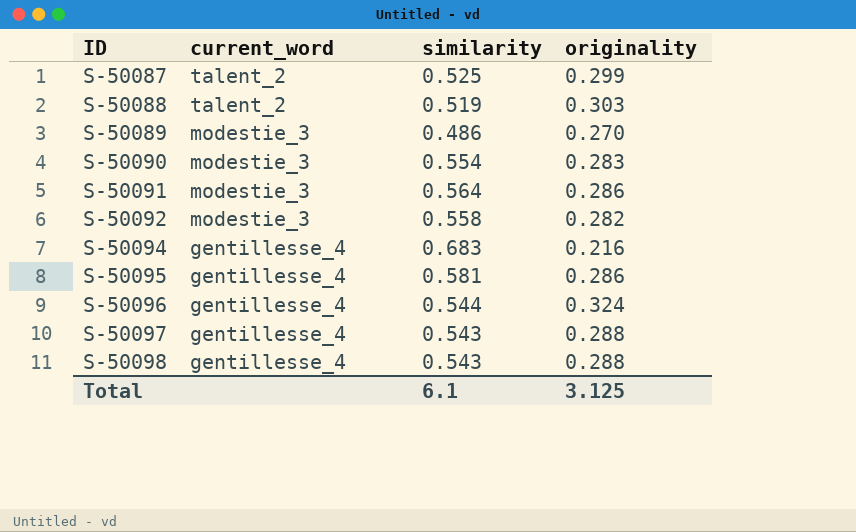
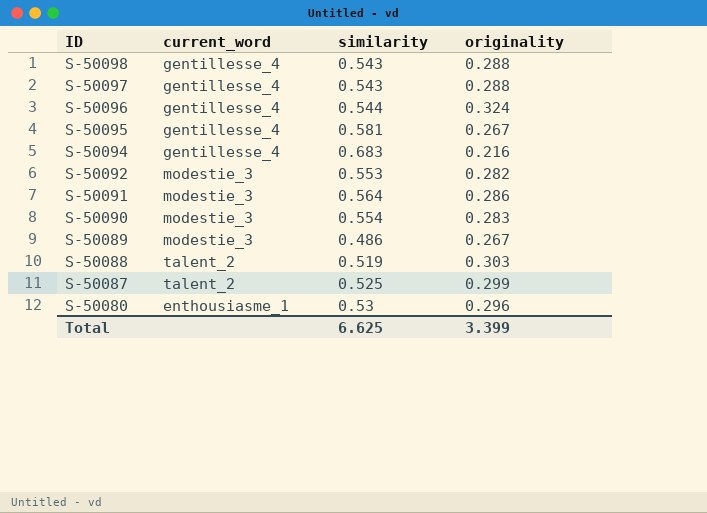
row order: ID ascending -> ID descending
S-50095 | originality: 0.286 -> 0.267
S-50092 | similarity: 0.558 -> 0.553
S-50089 | originality: 0.270 -> 0.267
row S-50080: none -> enthousiasme_1 | 0.53 | 0.296
Total | similarity: 6.1 -> 6.625
Total | originality: 3.125 -> 3.399

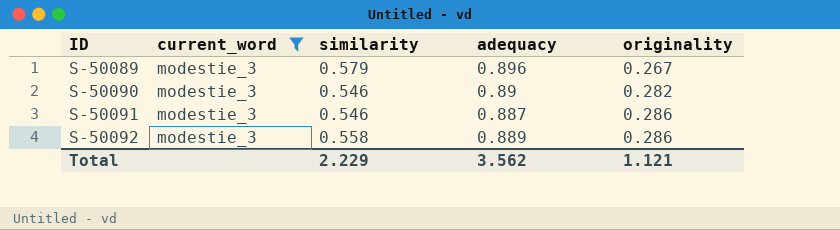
filter: none -> current_word = modestie_3
row order: ID descending -> ID ascending
column adequacy | position: none -> 4
S-50089 | similarity: 0.486 -> 0.579
S-50090 | similarity: 0.554 -> 0.546
S-50090 | originality: 0.283 -> 0.282
S-50091 | similarity: 0.564 -> 0.546
S-50092 | similarity: 0.553 -> 0.558
S-50092 | originality: 0.282 -> 0.286
Total | similarity: 6.625 -> 2.229
Total | originality: 3.399 -> 1.121

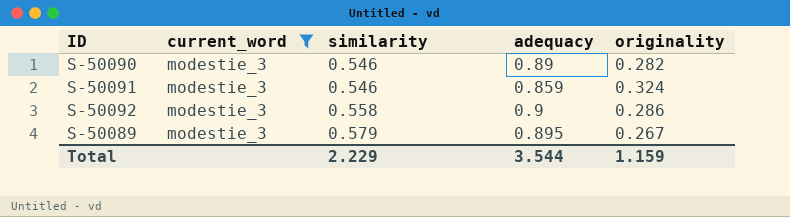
row order: ID ascending -> similarity ascending
S-50091 | adequacy: 0.887 -> 0.859
S-50091 | originality: 0.286 -> 0.324
S-50092 | adequacy: 0.889 -> 0.9
S-50089 | adequacy: 0.896 -> 0.895
Total | adequacy: 3.562 -> 3.544
Total | originality: 1.121 -> 1.159

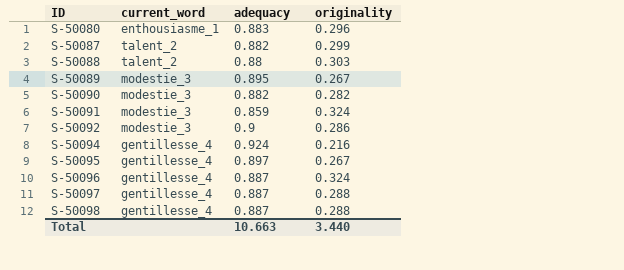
filter: current_word = modestie_3 -> none
row order: similarity ascending -> ID ascending
column similarity | position: 3 -> none
S-50090 | adequacy: 0.89 -> 0.882
Total | adequacy: 3.544 -> 10.663
Total | originality: 1.159 -> 3.440

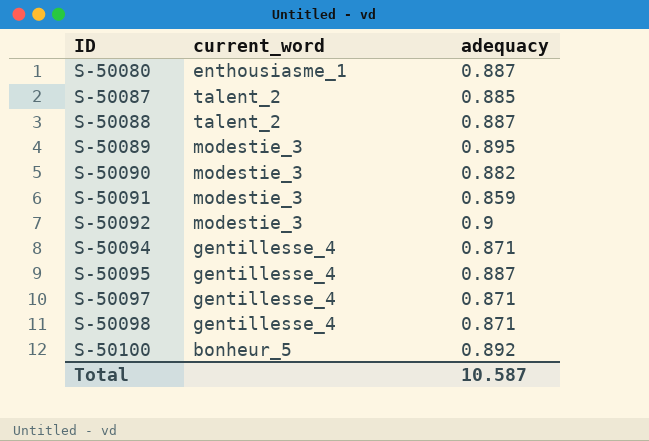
column originality | position: 4 -> none
row S-50096: gentillesse_4 | 0.887 | 0.324 -> none
S-50080 | adequacy: 0.883 -> 0.887
S-50087 | adequacy: 0.882 -> 0.885
S-50088 | adequacy: 0.88 -> 0.887
S-50094 | adequacy: 0.924 -> 0.871
S-50095 | adequacy: 0.897 -> 0.887
S-50097 | adequacy: 0.887 -> 0.871
S-50098 | adequacy: 0.887 -> 0.871
row S-50100: none -> bonheur_5 | 0.892
Total | adequacy: 10.663 -> 10.587

